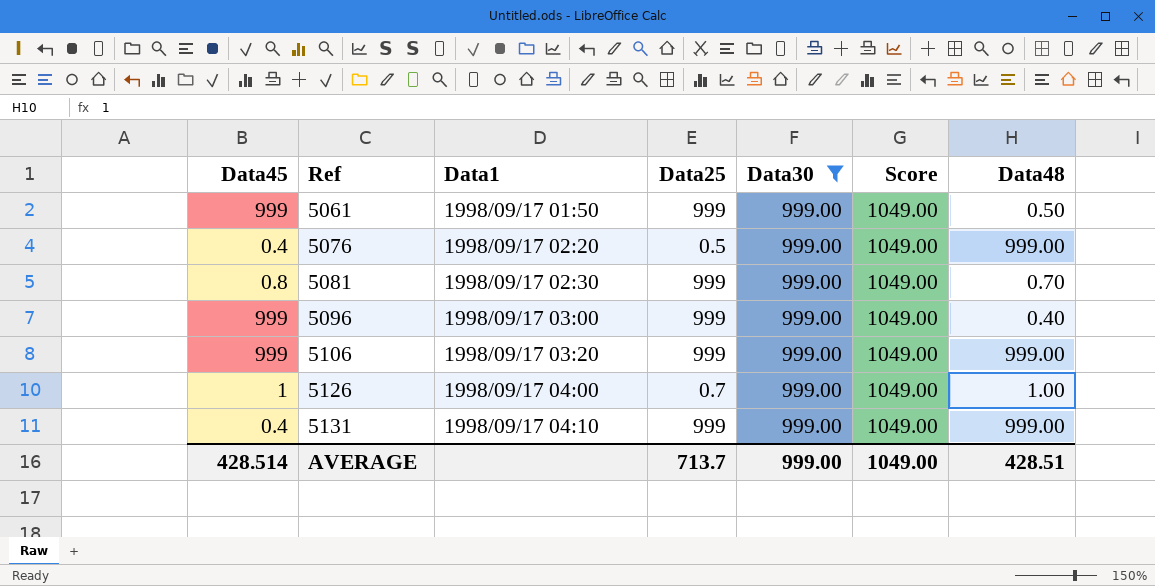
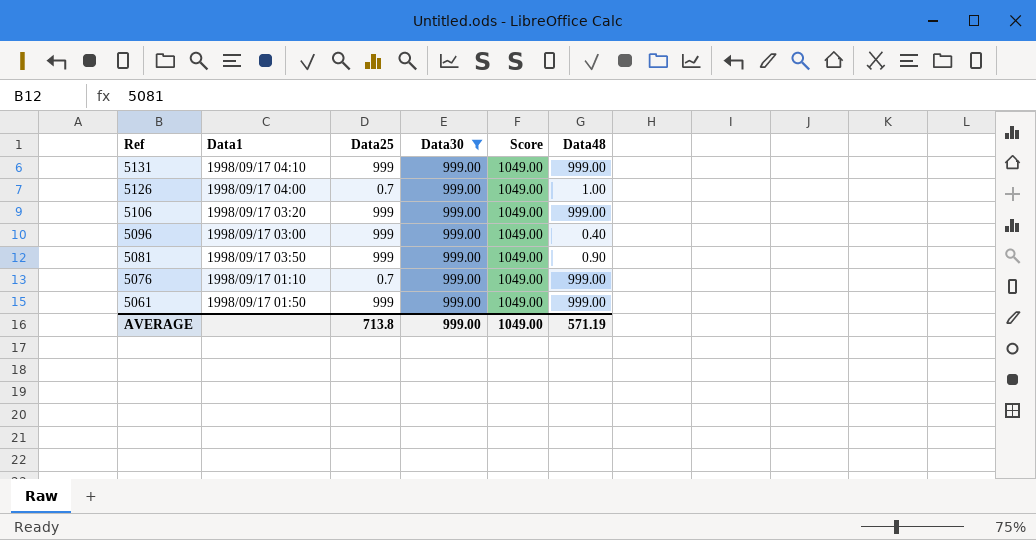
row order: Ref ascending -> Ref descending
column Data45 | position: 1 -> none
5081 | Data1: 1998/09/17 02:30 -> 1998/09/17 03:50
5081 | Data48: 0.70 -> 0.90
5076 | Data1: 1998/09/17 02:20 -> 1998/09/17 01:10
5076 | Data25: 0.5 -> 0.7
5061 | Data48: 0.50 -> 999.00
AVERAGE | Data25: 713.7 -> 713.8
AVERAGE | Data48: 428.51 -> 571.19

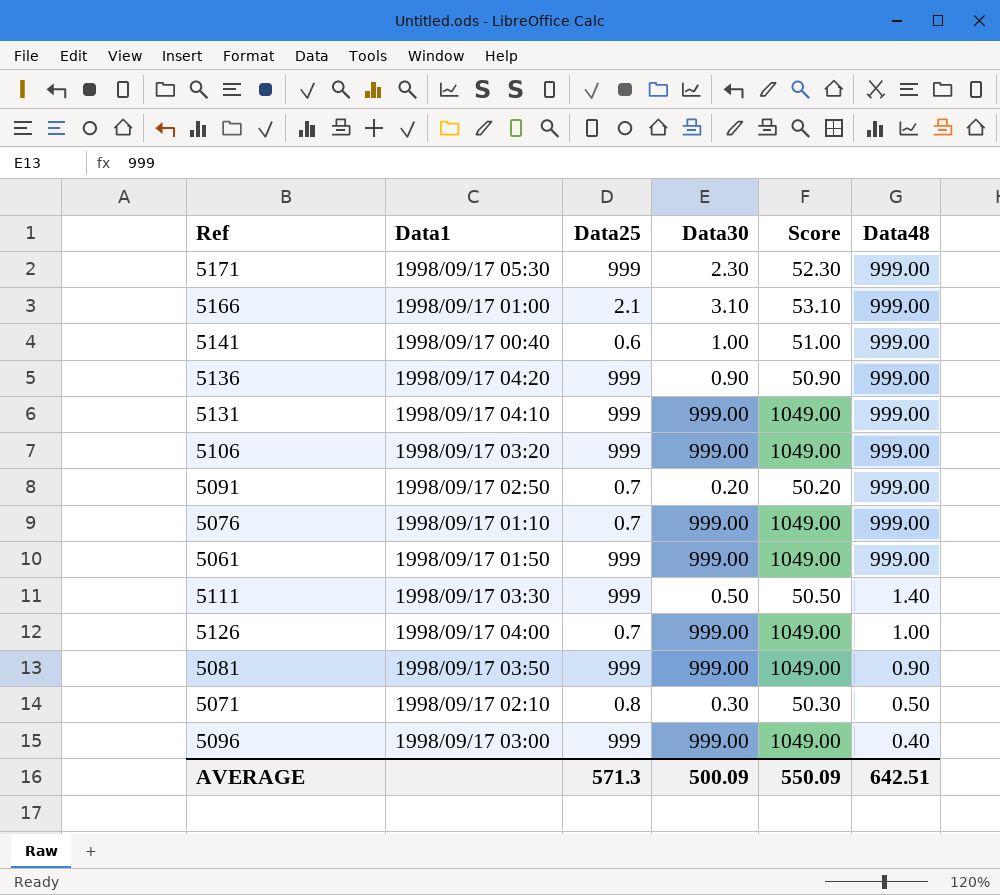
filter: Data30 = 999.00 -> none
row order: Ref descending -> Data48 descending
AVERAGE | Data25: 713.8 -> 571.3
AVERAGE | Data30: 999.00 -> 500.09
AVERAGE | Score: 1049.00 -> 550.09
AVERAGE | Data48: 571.19 -> 642.51

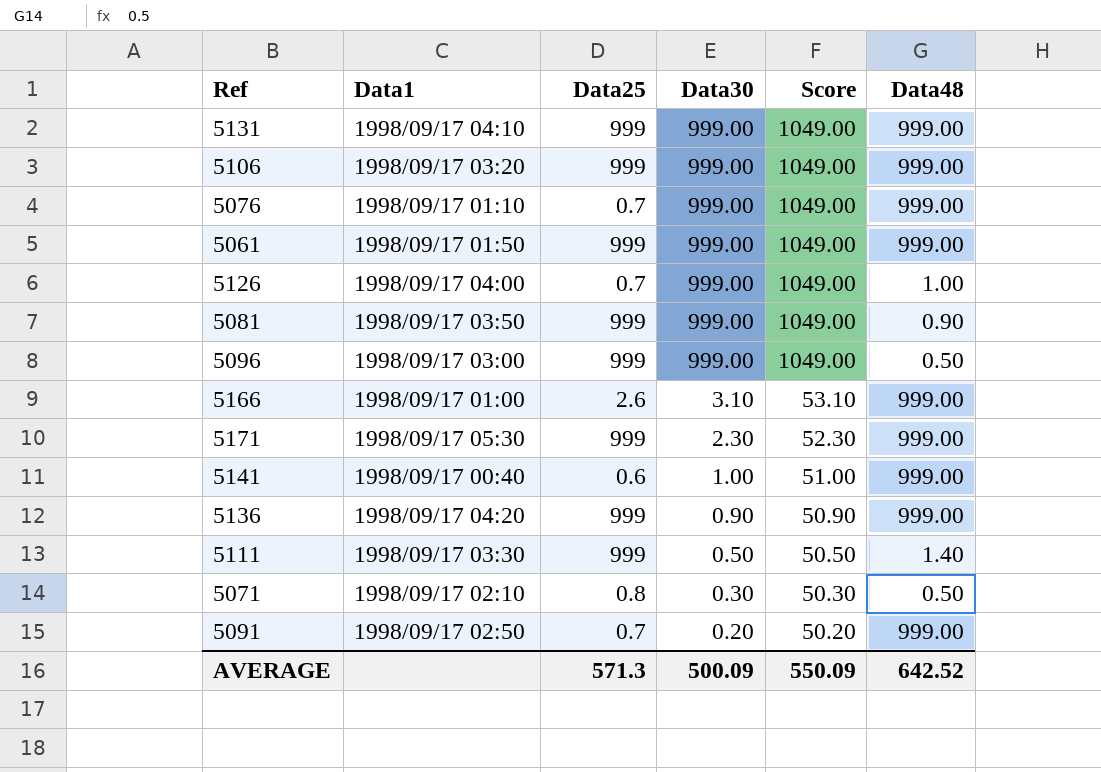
row order: Data48 descending -> Data30 descending
5096 | Data48: 0.40 -> 0.50
5166 | Data25: 2.1 -> 2.6
AVERAGE | Data48: 642.51 -> 642.52

